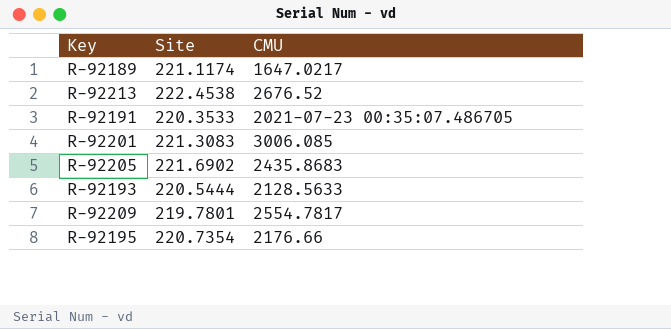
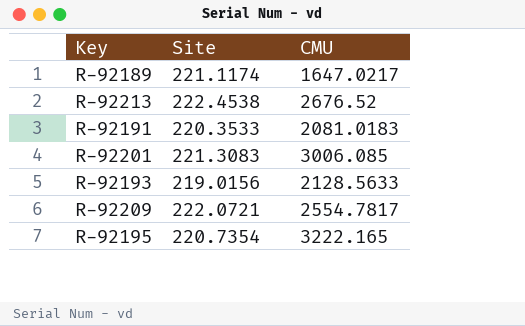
row R-92205: 221.6902 | 2435.8683 -> none
R-92191 | CMU: 2021-07-23 00:35:07.486705 -> 2081.0183
R-92193 | Site: 220.5444 -> 219.0156
R-92209 | Site: 219.7801 -> 222.0721
R-92195 | CMU: 2176.66 -> 3222.165

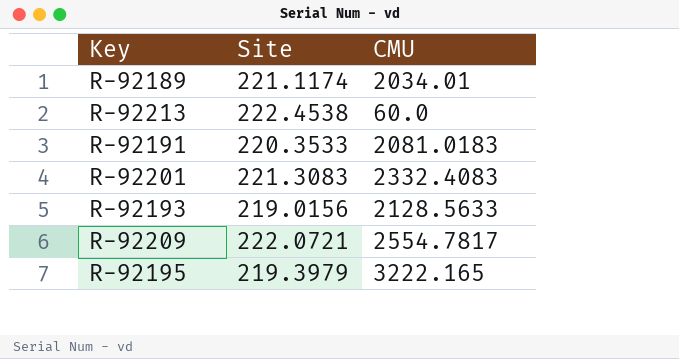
R-92189 | CMU: 1647.0217 -> 2034.01
R-92213 | CMU: 2676.52 -> 60.0
R-92201 | CMU: 3006.085 -> 2332.4083
R-92195 | Site: 220.7354 -> 219.3979

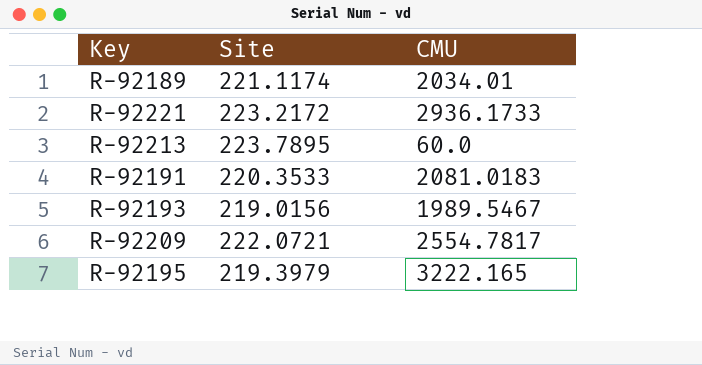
row R-92201: 221.3083 | 2332.4083 -> none
row R-92221: none -> 223.2172 | 2936.1733
R-92213 | Site: 222.4538 -> 223.7895
R-92193 | CMU: 2128.5633 -> 1989.5467

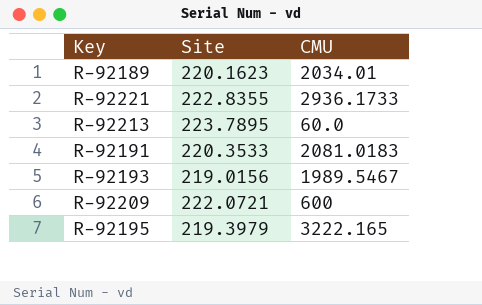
R-92189 | Site: 221.1174 -> 220.1623
R-92221 | Site: 223.2172 -> 222.8355
R-92209 | CMU: 2554.7817 -> 600

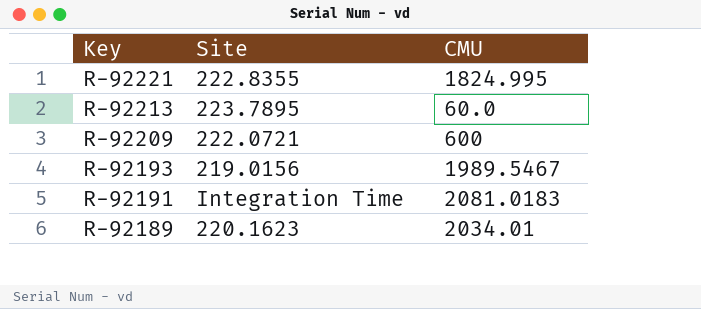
row order: none -> Key descending
row R-92195: 219.3979 | 3222.165 -> none
R-92221 | CMU: 2936.1733 -> 1824.995
R-92191 | Site: 220.3533 -> Integration Time

